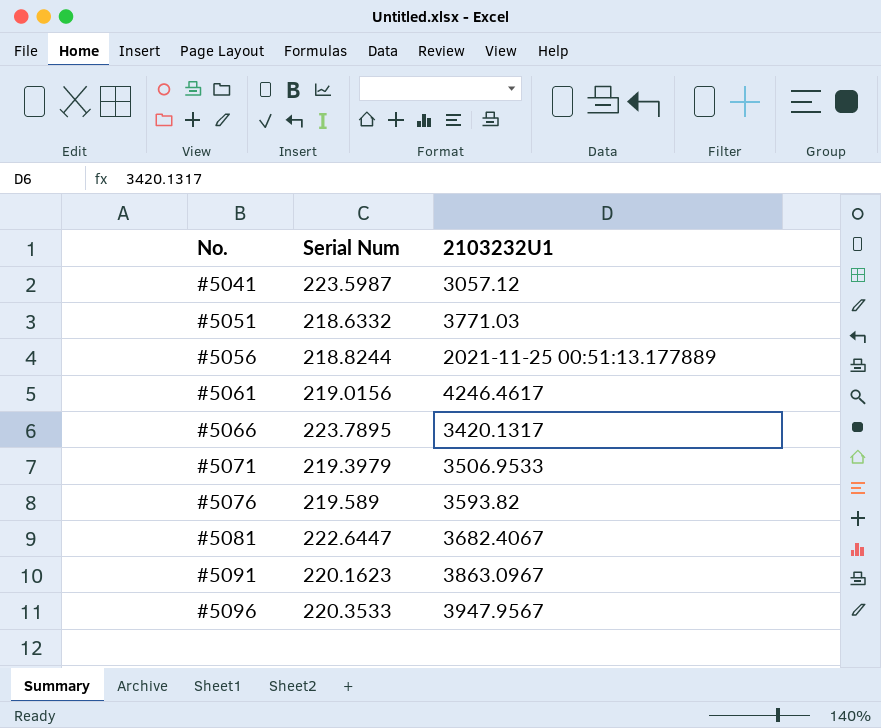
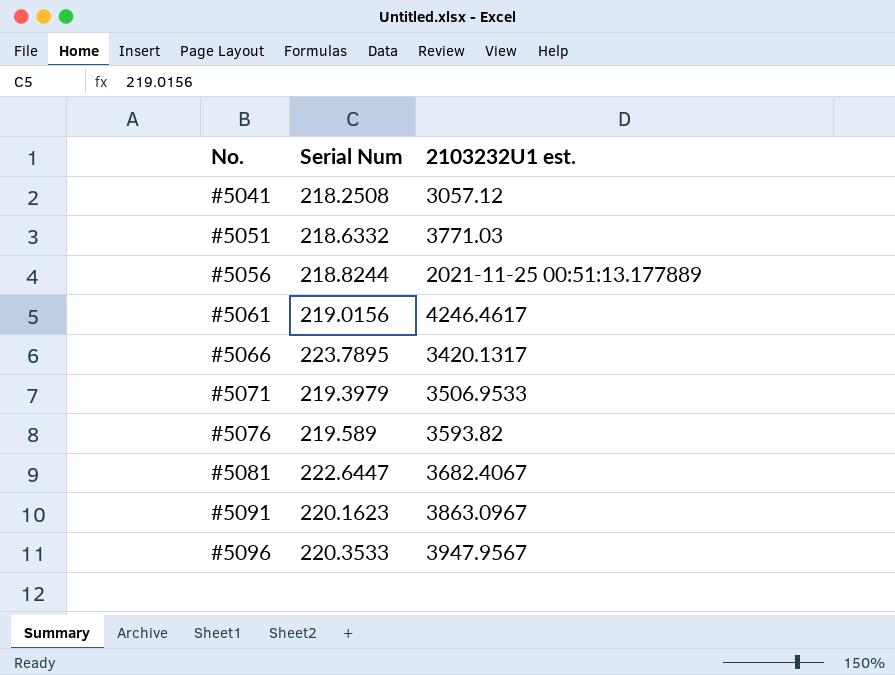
column name: 2103232U1 -> 2103232U1 est.
#5041 | Serial Num: 223.5987 -> 218.2508

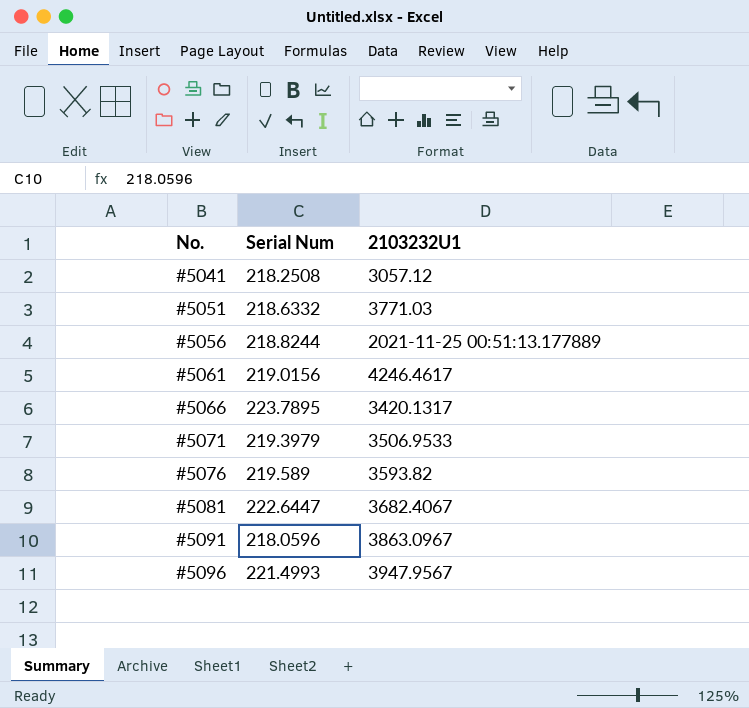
column name: 2103232U1 est. -> 2103232U1
#5091 | Serial Num: 220.1623 -> 218.0596
#5096 | Serial Num: 220.3533 -> 221.4993

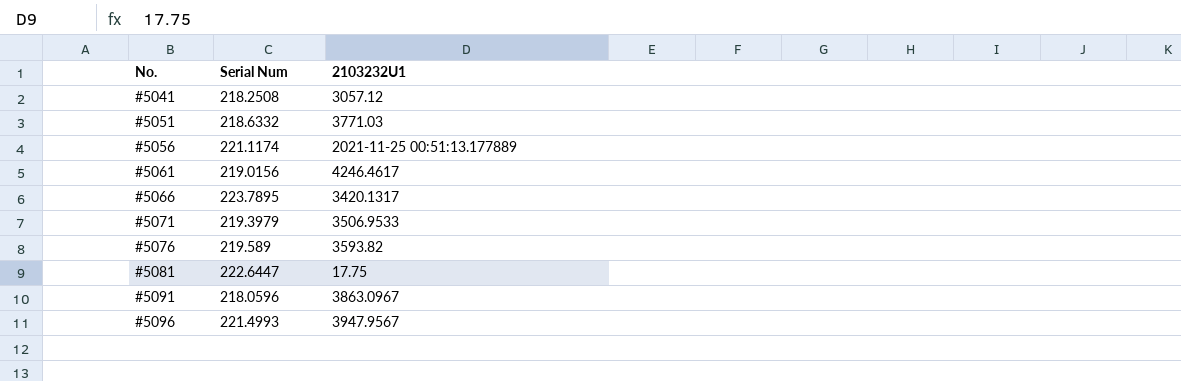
#5056 | Serial Num: 218.8244 -> 221.1174
#5081 | 2103232U1: 3682.4067 -> 17.75

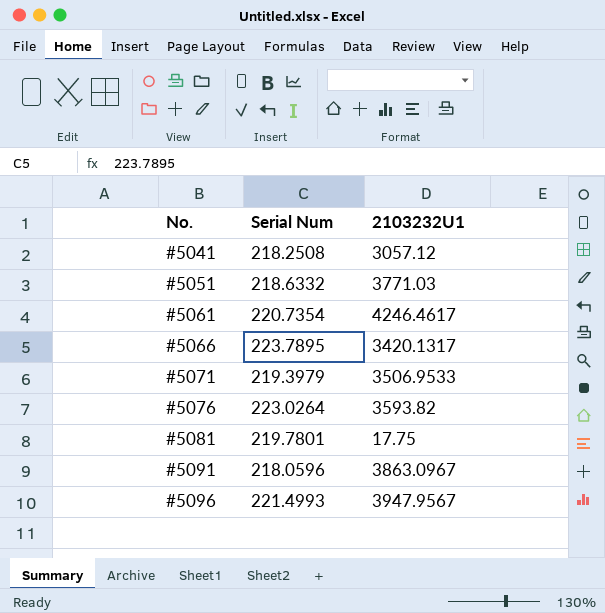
row #5056: 221.1174 | 2021-11-25 00:51:13.177889 -> none
#5061 | Serial Num: 219.0156 -> 220.7354
#5076 | Serial Num: 219.589 -> 223.0264
#5081 | Serial Num: 222.6447 -> 219.7801

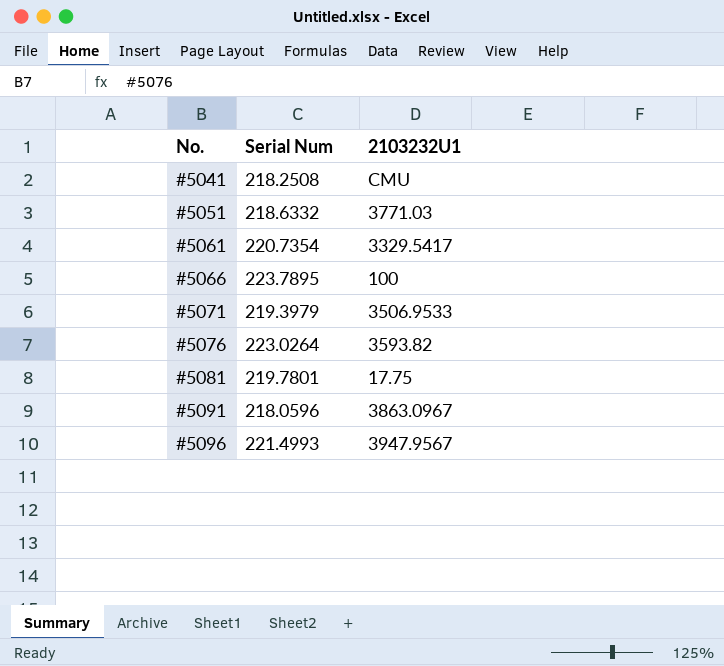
#5041 | 2103232U1: 3057.12 -> CMU
#5061 | 2103232U1: 4246.4617 -> 3329.5417
#5066 | 2103232U1: 3420.1317 -> 100

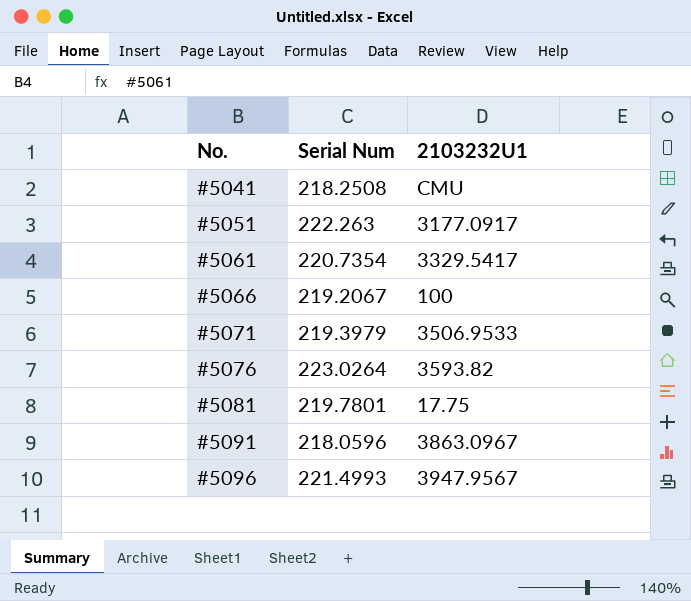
#5051 | Serial Num: 218.6332 -> 222.263
#5051 | 2103232U1: 3771.03 -> 3177.0917
#5066 | Serial Num: 223.7895 -> 219.2067

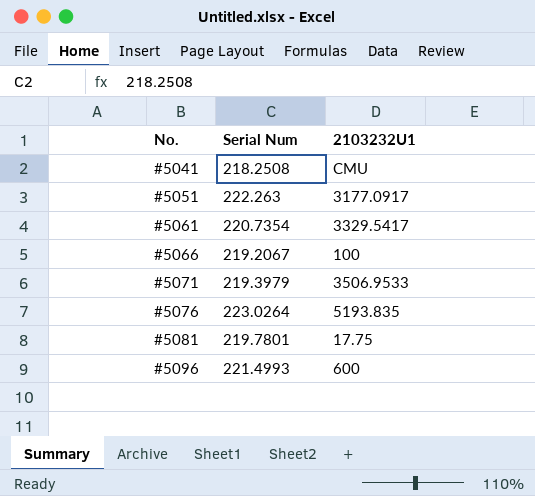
row #5091: 218.0596 | 3863.0967 -> none
#5076 | 2103232U1: 3593.82 -> 5193.835
#5096 | 2103232U1: 3947.9567 -> 600

